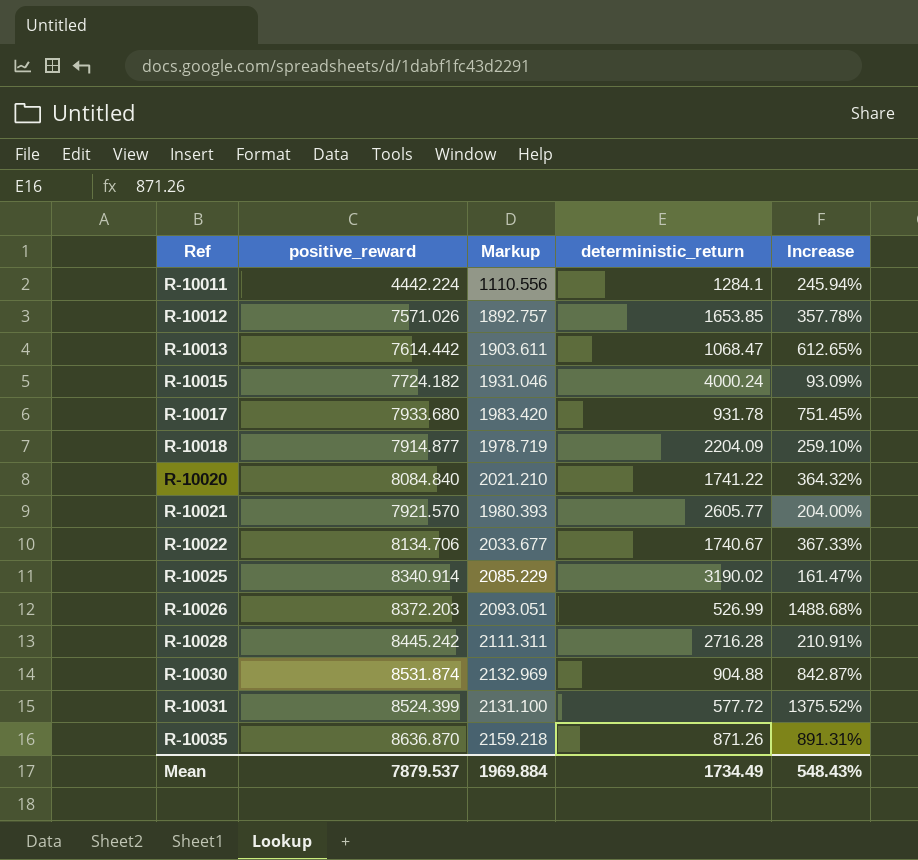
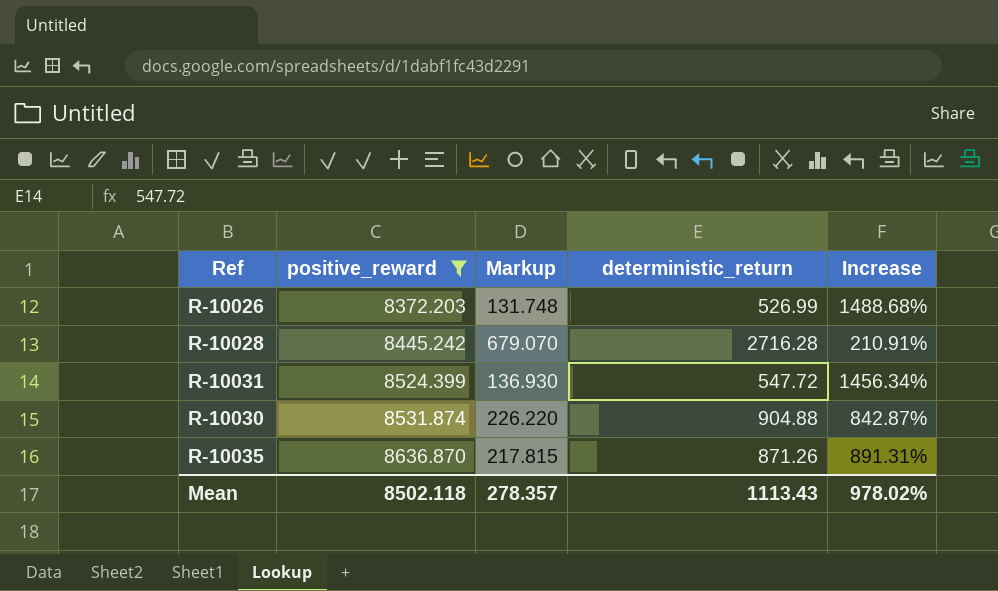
filter: none -> positive_reward >= 8372.203
row order: Ref ascending -> positive_reward ascending
column Markup | formula: [positive_reward] * 0.25 -> [deterministic_return] * 0.25
R-10031 | deterministic_return: 577.72 -> 547.72
R-10031 | Increase: 1375.52% -> 1456.34%
Mean | positive_reward: 7879.537 -> 8502.118
Mean | Markup: 1969.884 -> 278.357
Mean | deterministic_return: 1734.49 -> 1113.43
Mean | Increase: 548.43% -> 978.02%

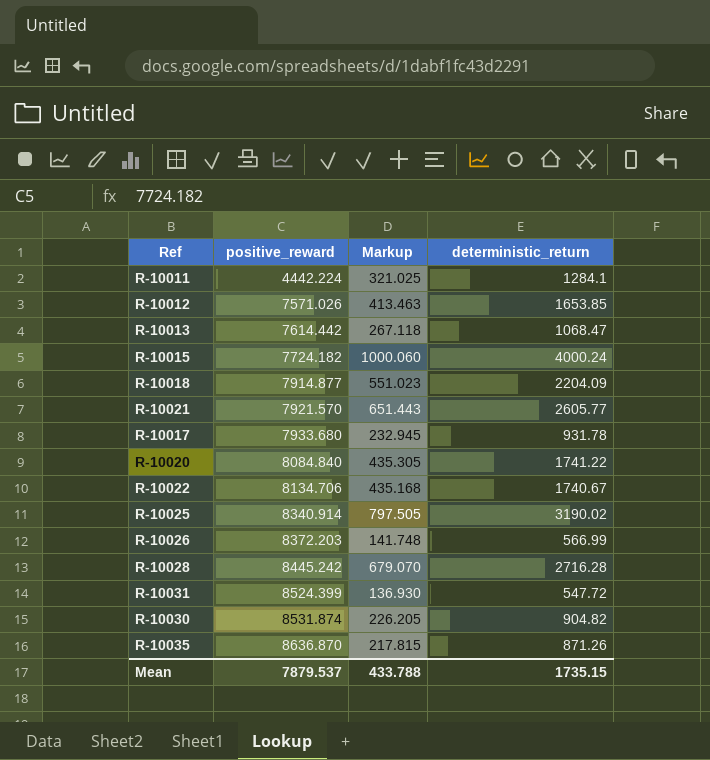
filter: positive_reward >= 8372.203 -> none
column Increase | formula: ([positive_reward] - [deterministic_return]) / [deterministic_return] -> none
R-10026 | Markup: 131.748 -> 141.748
R-10026 | deterministic_return: 526.99 -> 566.99
R-10030 | Markup: 226.220 -> 226.205
R-10030 | deterministic_return: 904.88 -> 904.82
Mean | positive_reward: 8502.118 -> 7879.537
Mean | Markup: 278.357 -> 433.788
Mean | deterministic_return: 1113.43 -> 1735.15

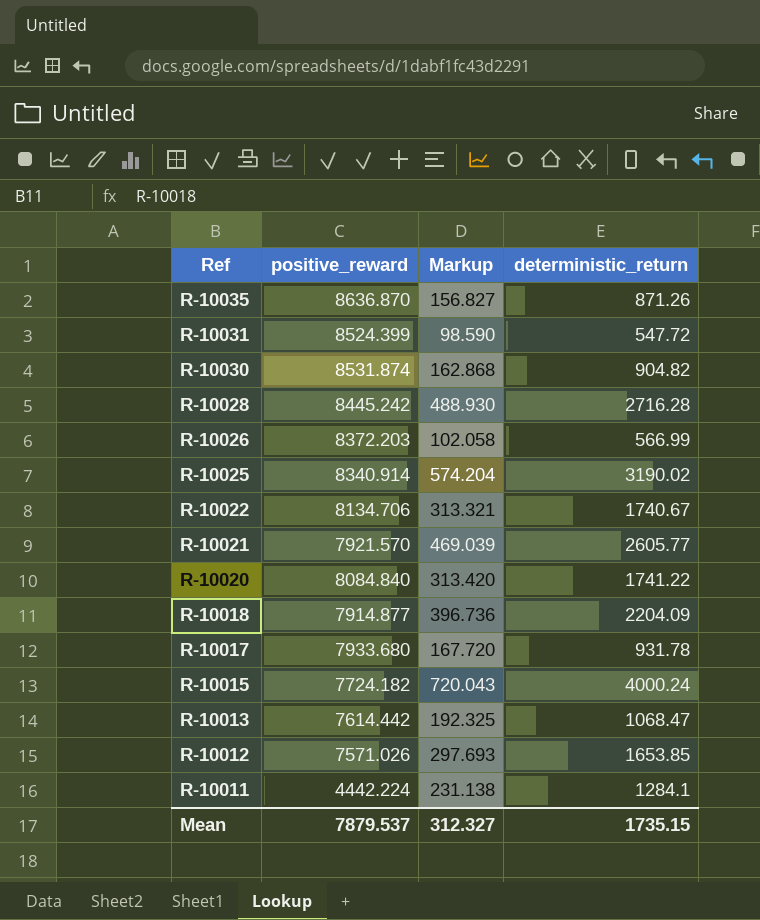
row order: positive_reward ascending -> Ref descending
column Markup | formula: [deterministic_return] * 0.25 -> [deterministic_return] * 0.18
Mean | Markup: 433.788 -> 312.327

